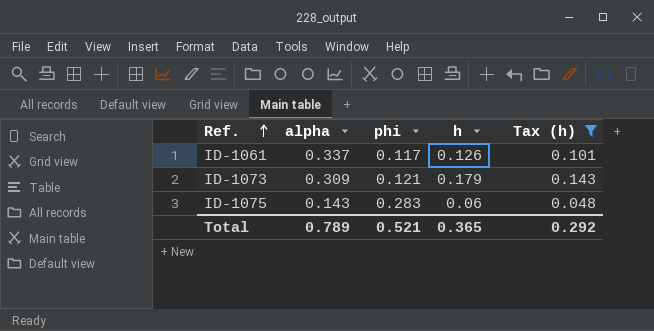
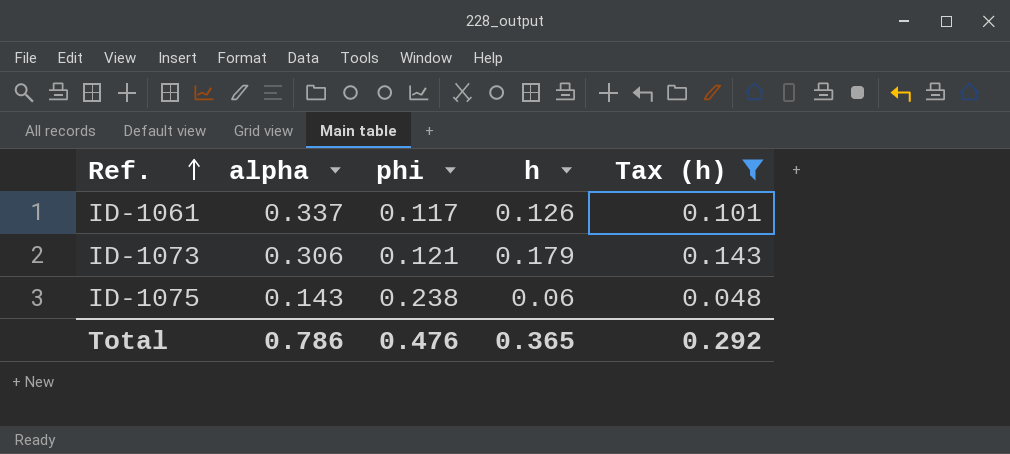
ID-1073 | alpha: 0.309 -> 0.306
ID-1075 | phi: 0.283 -> 0.238
Total | alpha: 0.789 -> 0.786
Total | phi: 0.521 -> 0.476

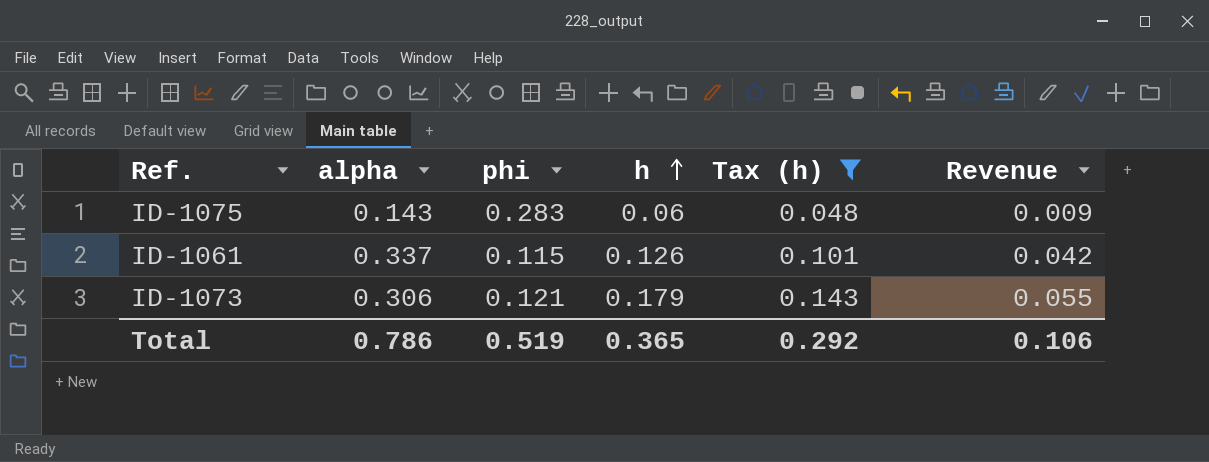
row order: Ref. ascending -> h ascending
column Revenue | formula: none -> [alpha] * [h]
ID-1075 | phi: 0.238 -> 0.283
ID-1061 | phi: 0.117 -> 0.115
Total | phi: 0.476 -> 0.519

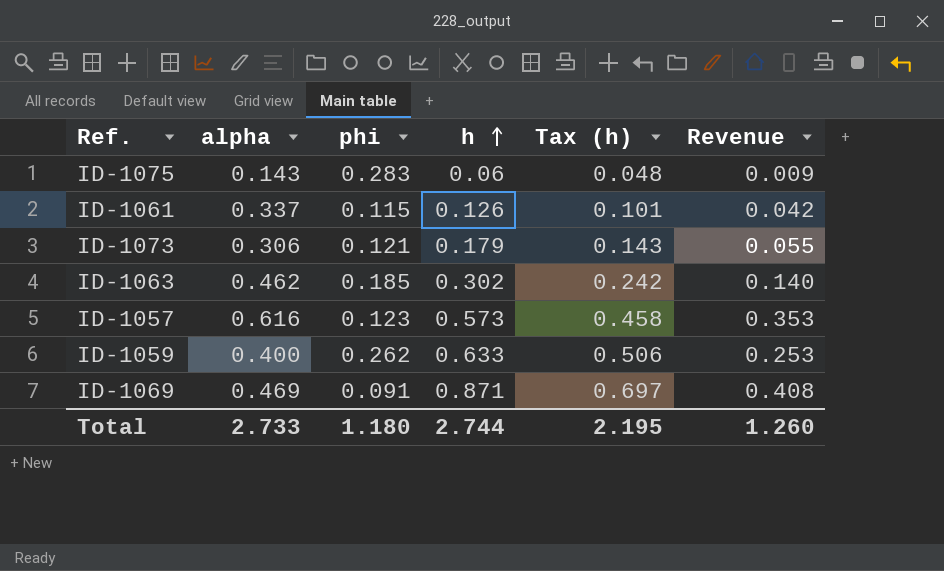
filter: Tax (h) <= 0.143 -> none
Total | alpha: 0.786 -> 2.733
Total | phi: 0.519 -> 1.180
Total | h: 0.365 -> 2.744
Total | Tax (h): 0.292 -> 2.195
Total | Revenue: 0.106 -> 1.260

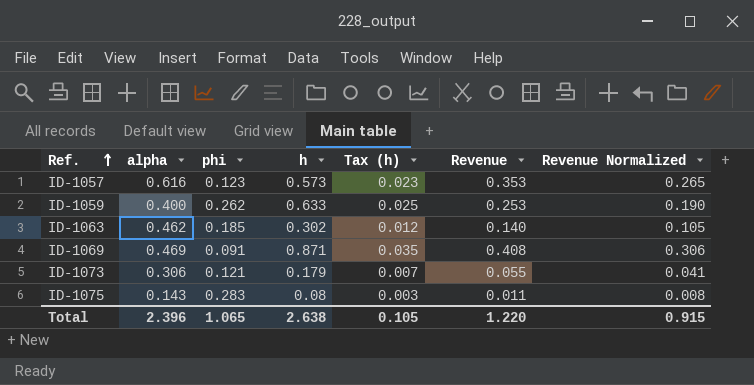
row order: h ascending -> Ref. ascending
column Tax (h) | formula: [h] * 0.8 -> [h] * 0.04
column Revenue Normalized | formula: none -> [Revenue] * 0.75
row ID-1061: 0.337 | 0.115 | 0.126 | 0.101 | 0.042 -> none
ID-1075 | h: 0.06 -> 0.08
ID-1075 | Revenue: 0.009 -> 0.011
Total | alpha: 2.733 -> 2.396
Total | phi: 1.180 -> 1.065
Total | h: 2.744 -> 2.638
Total | Tax (h): 2.195 -> 0.105
Total | Revenue: 1.260 -> 1.220

